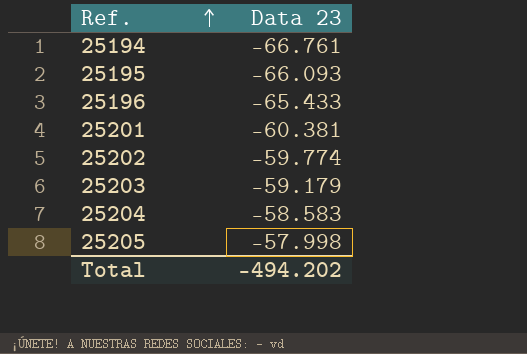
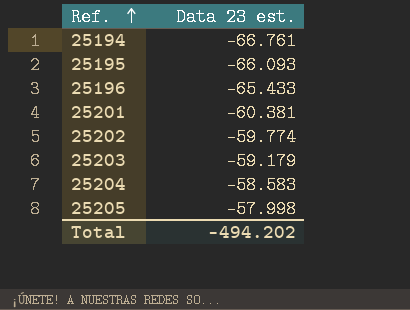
column name: Data 23 -> Data 23 est.

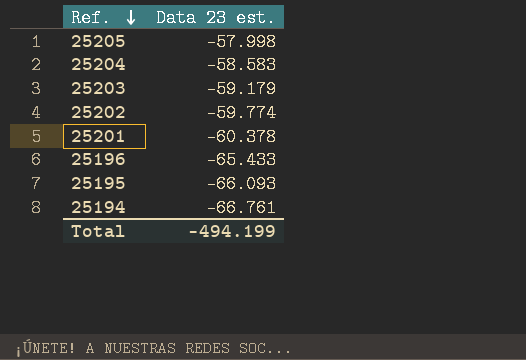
row order: Ref. ascending -> Ref. descending
25201 | Data 23 est.: -60.381 -> -60.378
Total | Data 23 est.: -494.202 -> -494.199

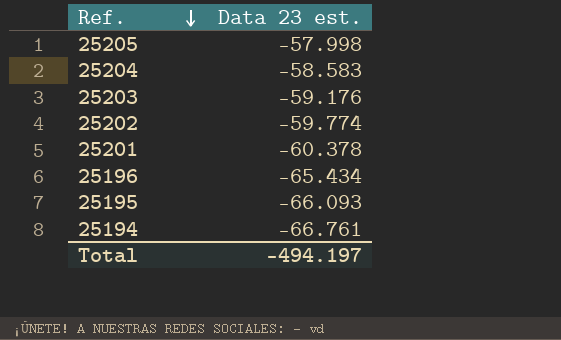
25203 | Data 23 est.: -59.179 -> -59.176
25196 | Data 23 est.: -65.433 -> -65.434
Total | Data 23 est.: -494.199 -> -494.197

